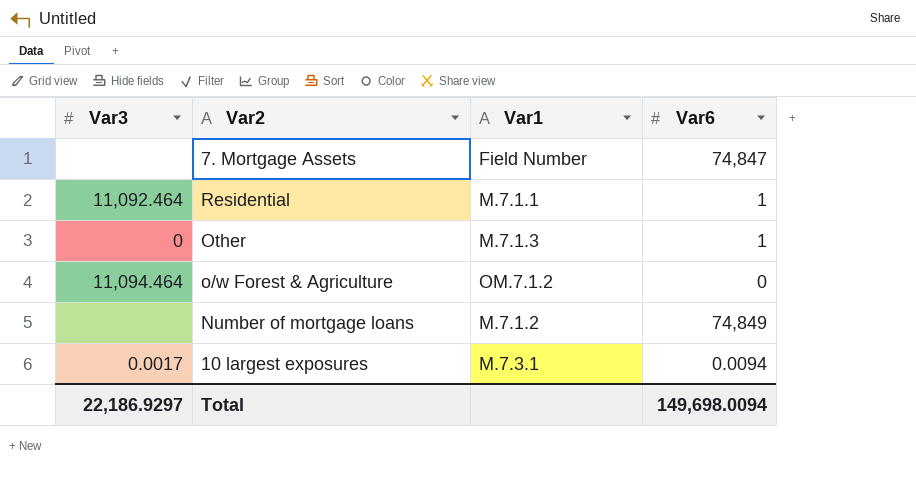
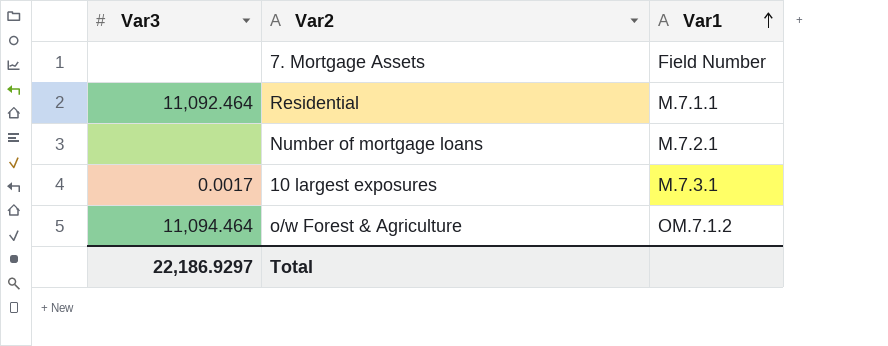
row order: none -> Var1 ascending
column Var6 | position: 4 -> none
row Other: 0 | M.7.1.3 | 1 -> none
Number of mortgage loans | Var1: M.7.1.2 -> M.7.2.1

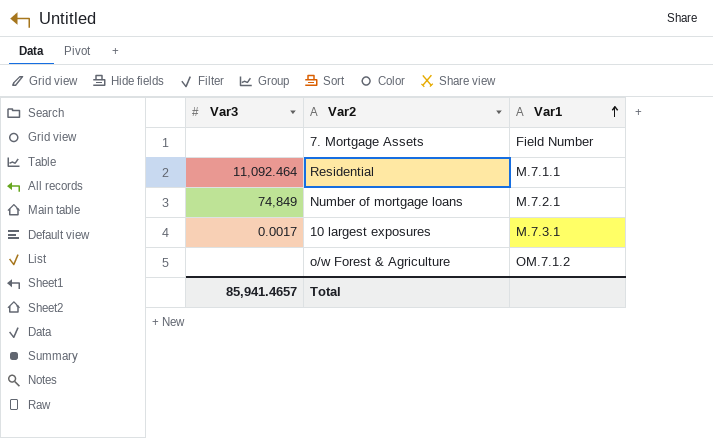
Number of mortgage loans | Var3: none -> 74,849
o/w Forest & Agriculture | Var3: 11,094.464 -> none
Total | Var3: 22,186.9297 -> 85,941.4657

